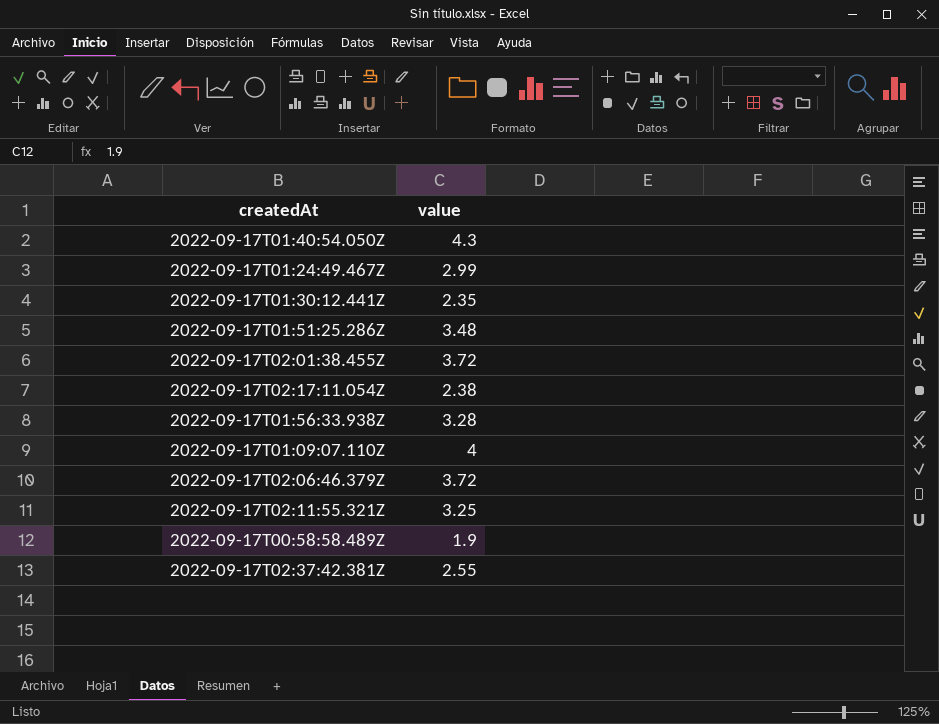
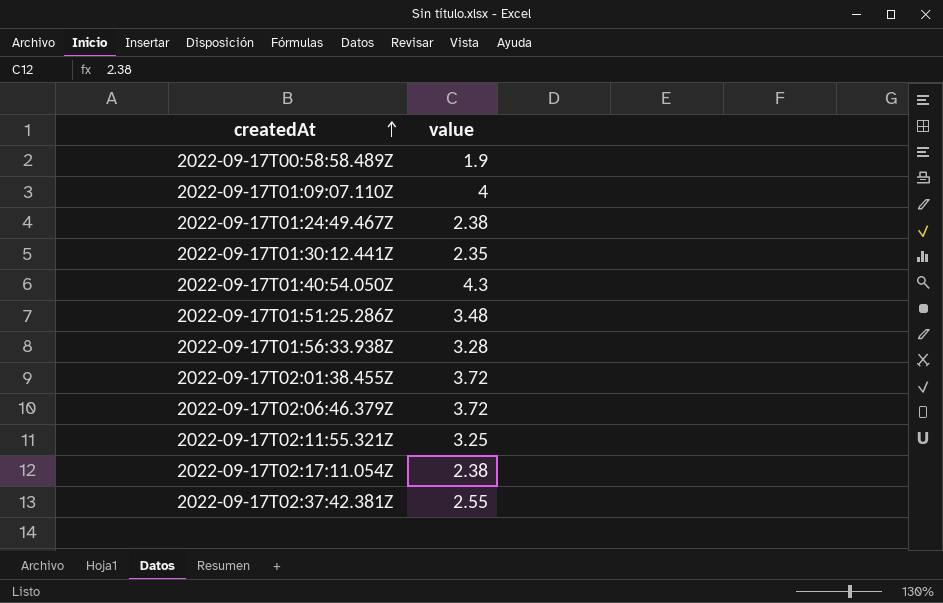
row order: none -> createdAt ascending
2022-09-17T01:24:49.467Z | value: 2.99 -> 2.38

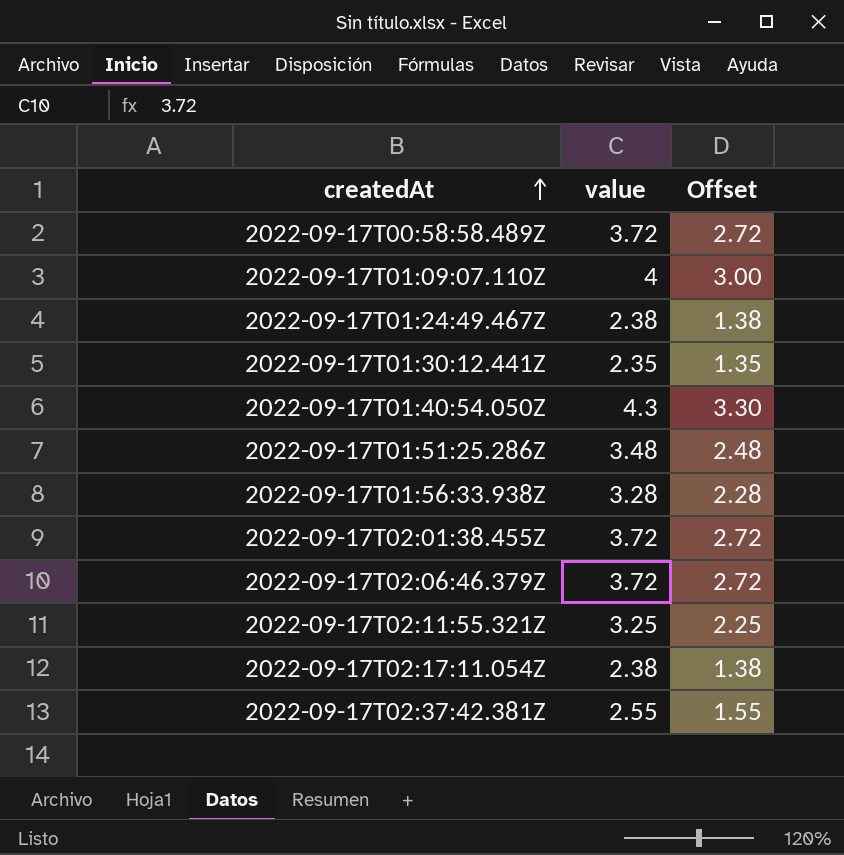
column Offset | formula: none -> [value] - 1
2022-09-17T00:58:58.489Z | value: 1.9 -> 3.72

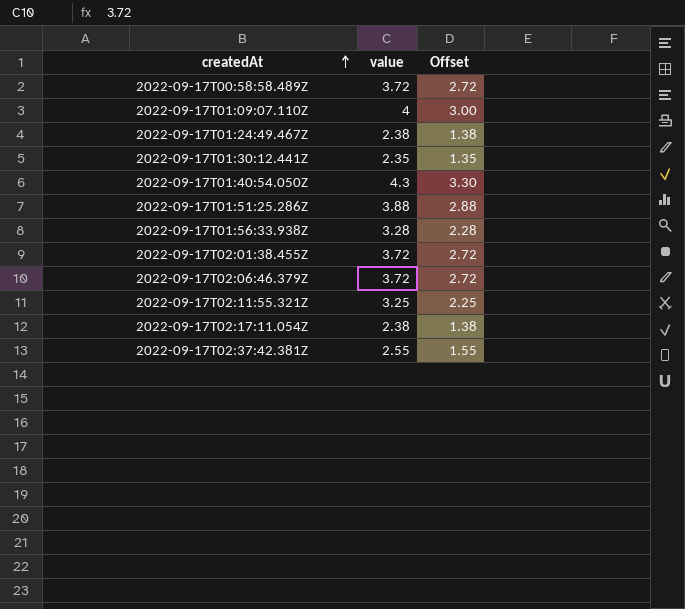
2022-09-17T01:51:25.286Z | value: 3.48 -> 3.88
2022-09-17T01:51:25.286Z | Offset: 2.48 -> 2.88

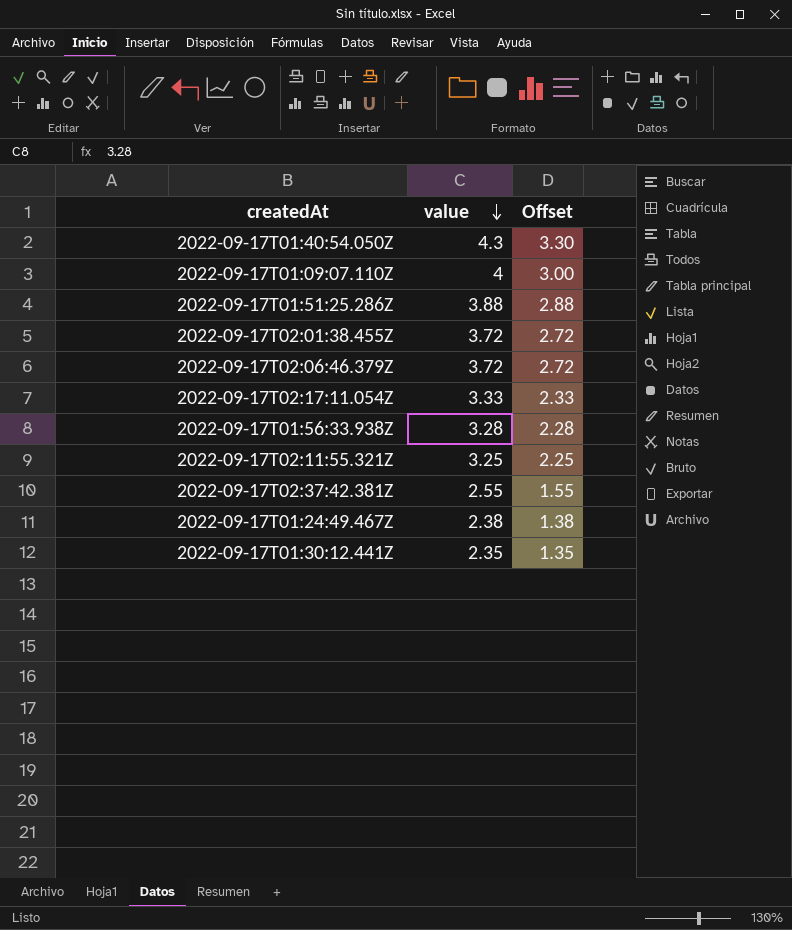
row order: createdAt ascending -> value descending
row 2022-09-17T00:58:58.489Z: 3.72 | 2.72 -> none
2022-09-17T02:17:11.054Z | value: 2.38 -> 3.33
2022-09-17T02:17:11.054Z | Offset: 1.38 -> 2.33

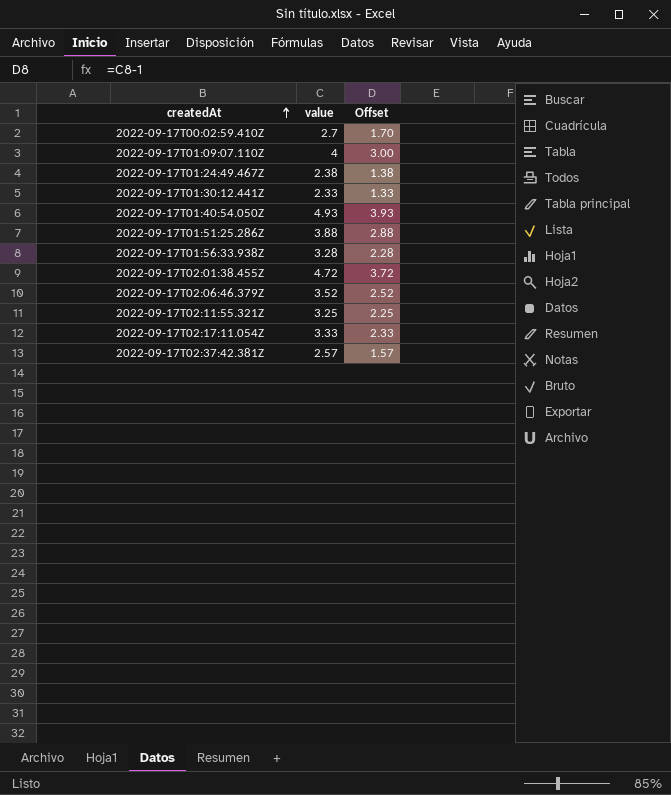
row order: value descending -> createdAt ascending
row 2022-09-17T00:02:59.410Z: none -> 2.7 | 1.70
2022-09-17T01:30:12.441Z | value: 2.35 -> 2.33
2022-09-17T01:30:12.441Z | Offset: 1.35 -> 1.33
2022-09-17T01:40:54.050Z | value: 4.3 -> 4.93
2022-09-17T01:40:54.050Z | Offset: 3.30 -> 3.93
2022-09-17T02:01:38.455Z | value: 3.72 -> 4.72
2022-09-17T02:01:38.455Z | Offset: 2.72 -> 3.72
2022-09-17T02:06:46.379Z | value: 3.72 -> 3.52
2022-09-17T02:06:46.379Z | Offset: 2.72 -> 2.52
2022-09-17T02:37:42.381Z | value: 2.55 -> 2.57
2022-09-17T02:37:42.381Z | Offset: 1.55 -> 1.57

